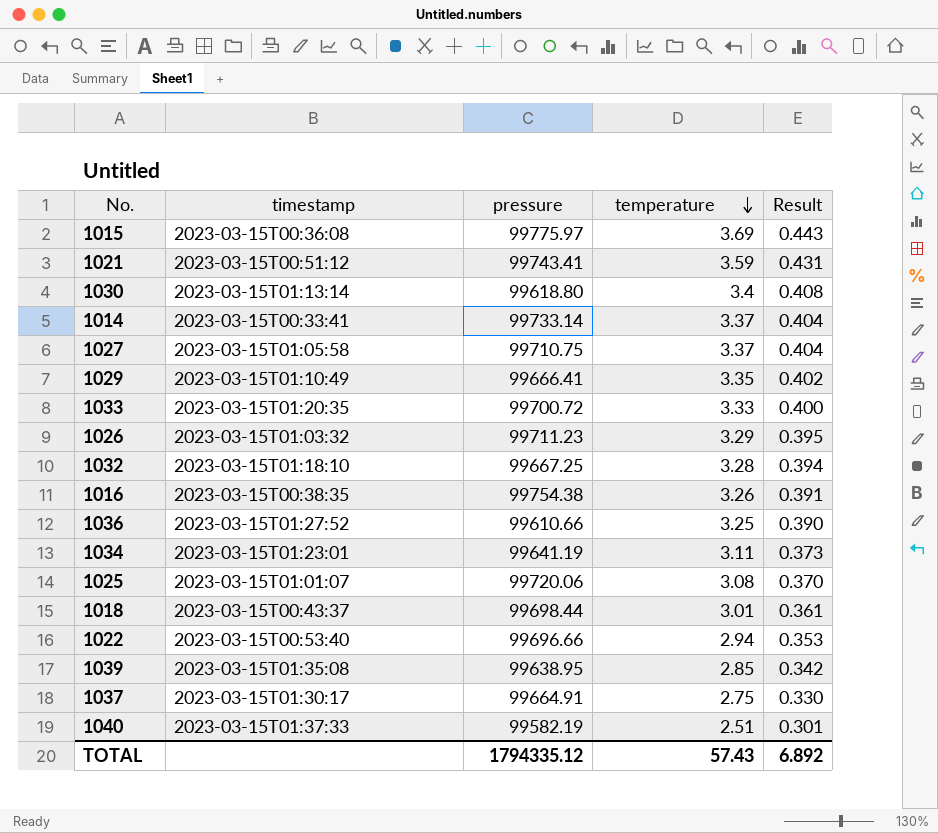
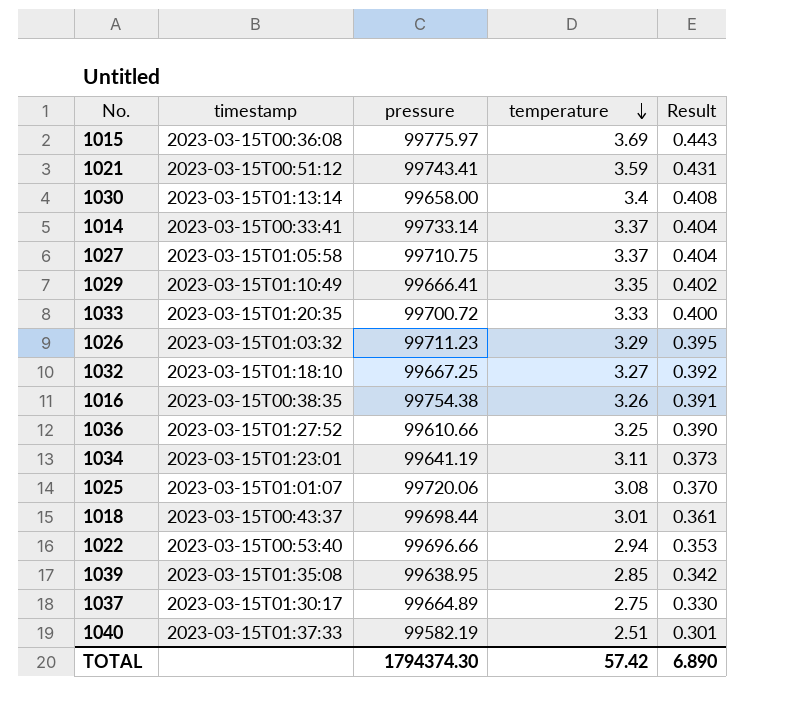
1030 | pressure: 99618.80 -> 99658.00
1032 | temperature: 3.28 -> 3.27
1032 | Result: 0.394 -> 0.392
1037 | pressure: 99664.91 -> 99664.89
TOTAL | pressure: 1794335.12 -> 1794374.30
TOTAL | temperature: 57.43 -> 57.42
TOTAL | Result: 6.892 -> 6.890

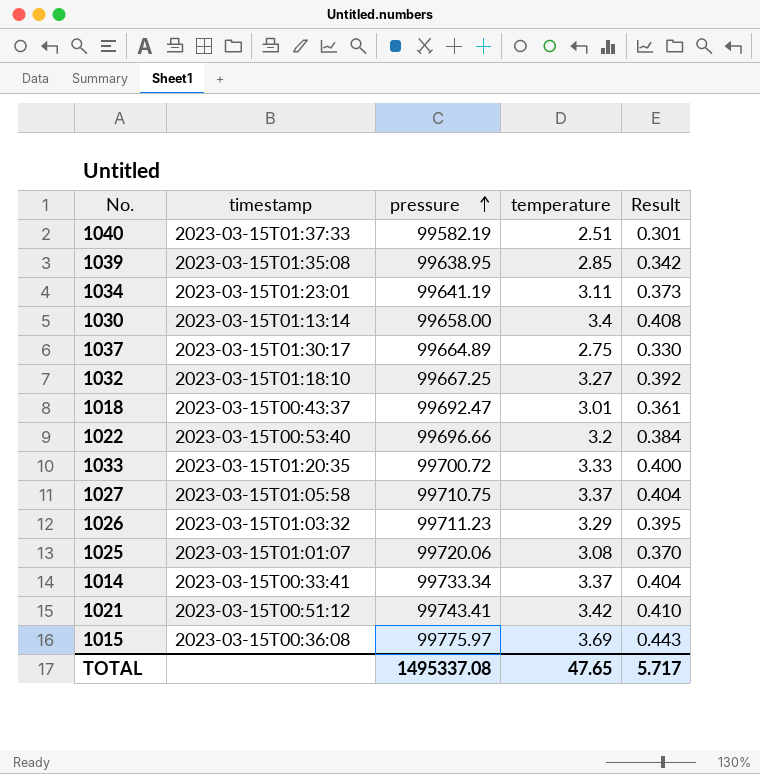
row order: temperature descending -> pressure ascending
row 1029: 2023-03-15T01:10:49 | 99666.41 | 3.35 | 0.402 -> none
row 1016: 2023-03-15T00:38:35 | 99754.38 | 3.26 | 0.391 -> none
row 1036: 2023-03-15T01:27:52 | 99610.66 | 3.25 | 0.390 -> none
1018 | pressure: 99698.44 -> 99692.47
1022 | temperature: 2.94 -> 3.2
1022 | Result: 0.353 -> 0.384
1014 | pressure: 99733.14 -> 99733.34
1021 | temperature: 3.59 -> 3.42
1021 | Result: 0.431 -> 0.410
TOTAL | pressure: 1794374.30 -> 1495337.08
TOTAL | temperature: 57.42 -> 47.65
TOTAL | Result: 6.890 -> 5.717

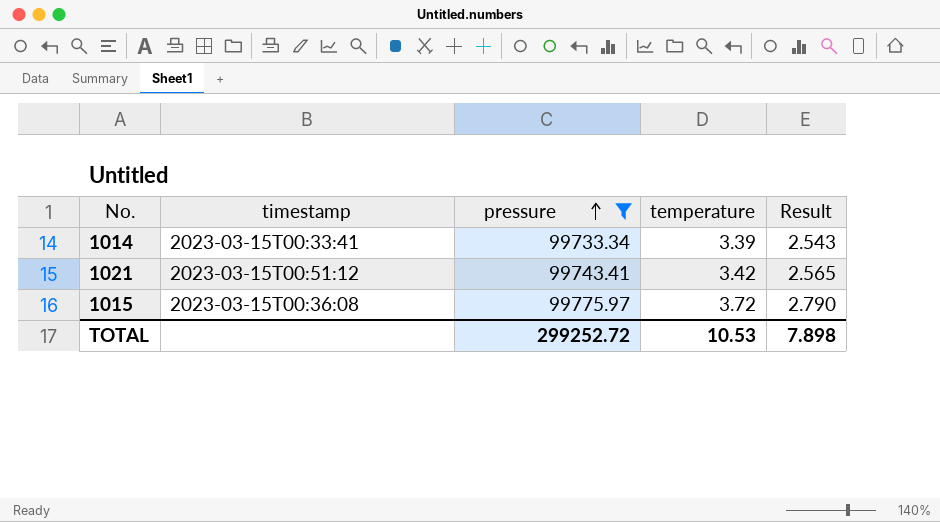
filter: none -> pressure >= 99733.34
column Result | formula: [temperature] * 0.12 -> [temperature] * 0.75
1014 | temperature: 3.37 -> 3.39
1015 | temperature: 3.69 -> 3.72
TOTAL | pressure: 1495337.08 -> 299252.72
TOTAL | temperature: 47.65 -> 10.53
TOTAL | Result: 5.717 -> 7.898

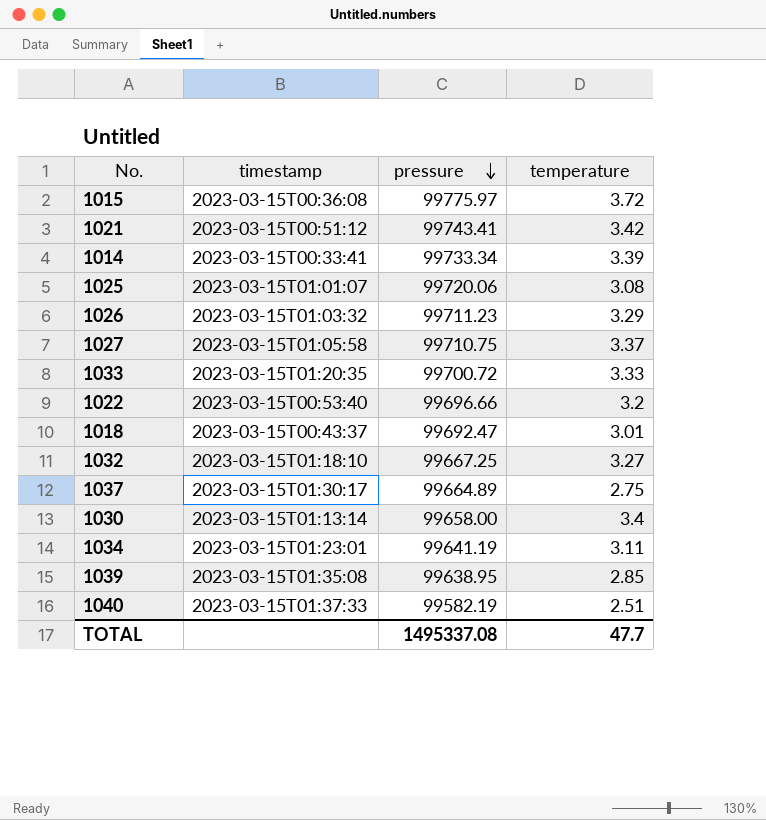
filter: pressure >= 99733.34 -> none
row order: pressure ascending -> pressure descending
column Result | formula: [temperature] * 0.75 -> none
TOTAL | pressure: 299252.72 -> 1495337.08
TOTAL | temperature: 10.53 -> 47.7

